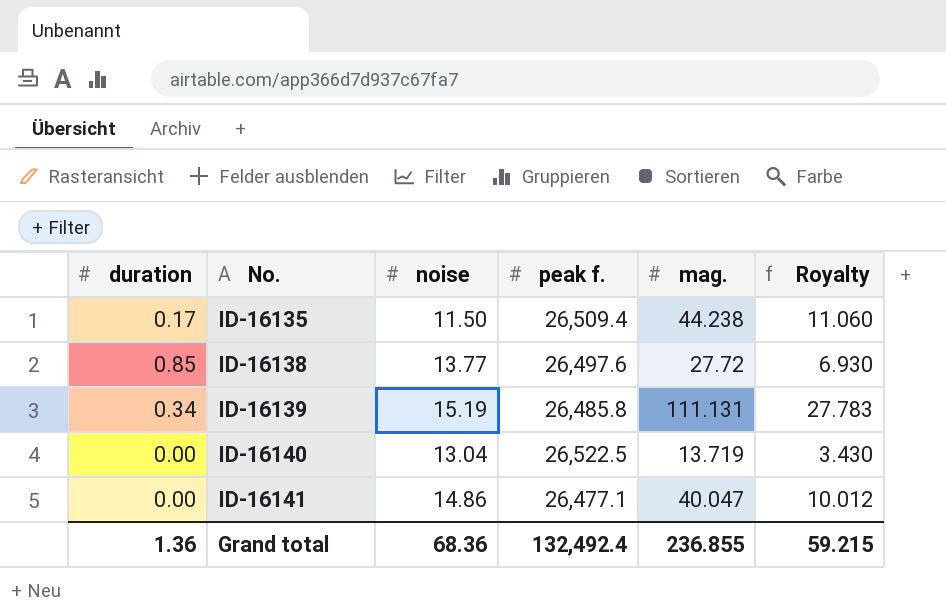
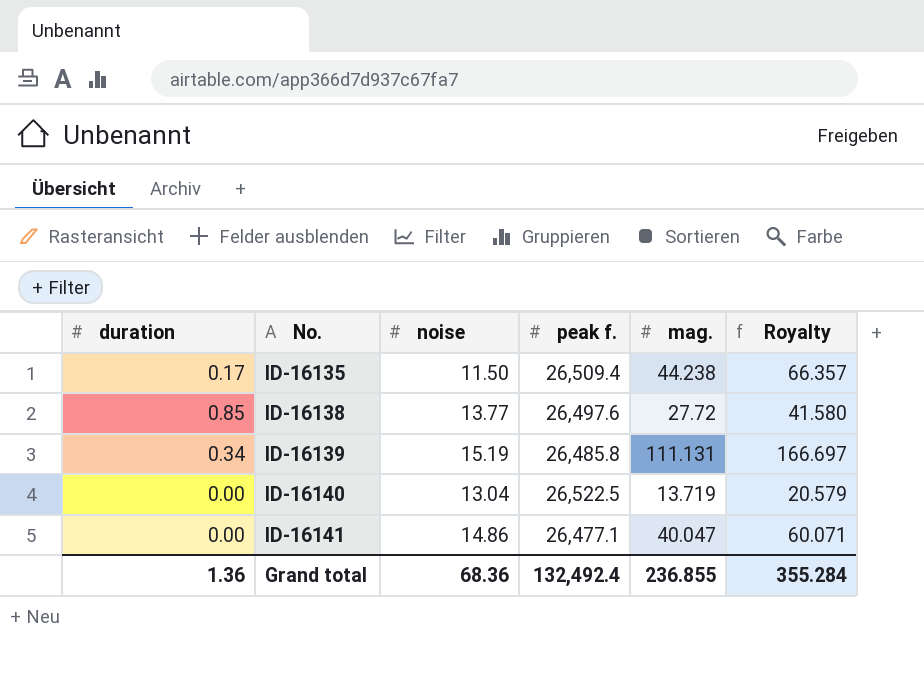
column Royalty | formula: [mag.] * 0.25 -> [mag.] * 1.5
Grand total | Royalty: 59.215 -> 355.284

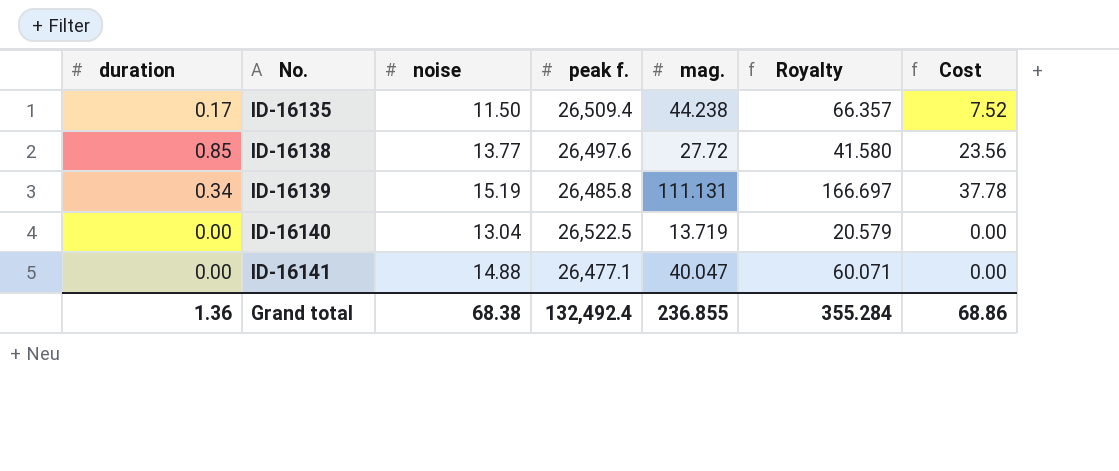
column Cost | formula: none -> [duration] * [mag.]
ID-16141 | noise: 14.86 -> 14.88
Grand total | noise: 68.36 -> 68.38

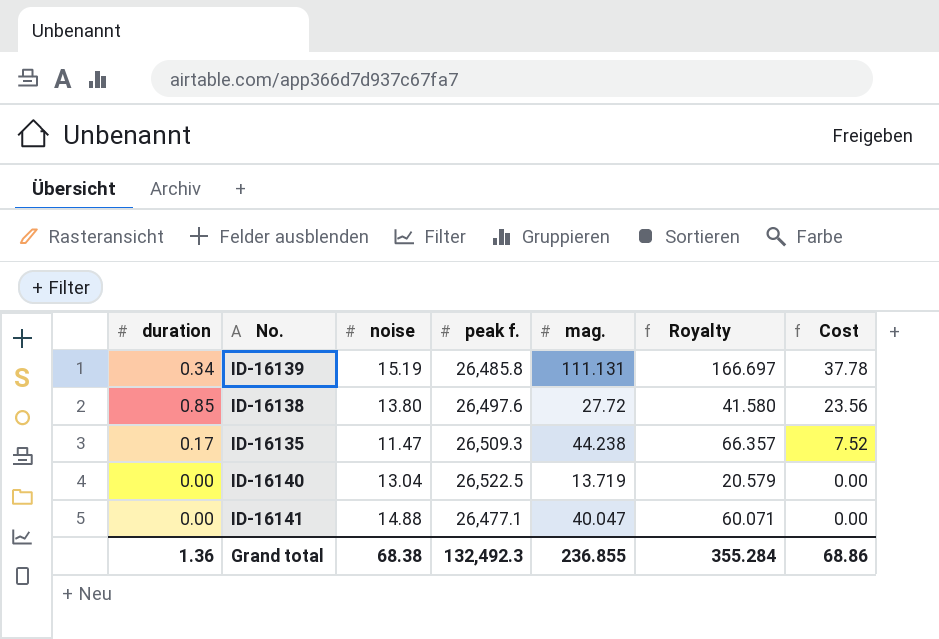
row order: No. ascending -> Cost descending
ID-16138 | noise: 13.77 -> 13.80
ID-16135 | noise: 11.50 -> 11.47
ID-16135 | peak f.: 26,509.4 -> 26,509.3
Grand total | peak f.: 132,492.4 -> 132,492.3

